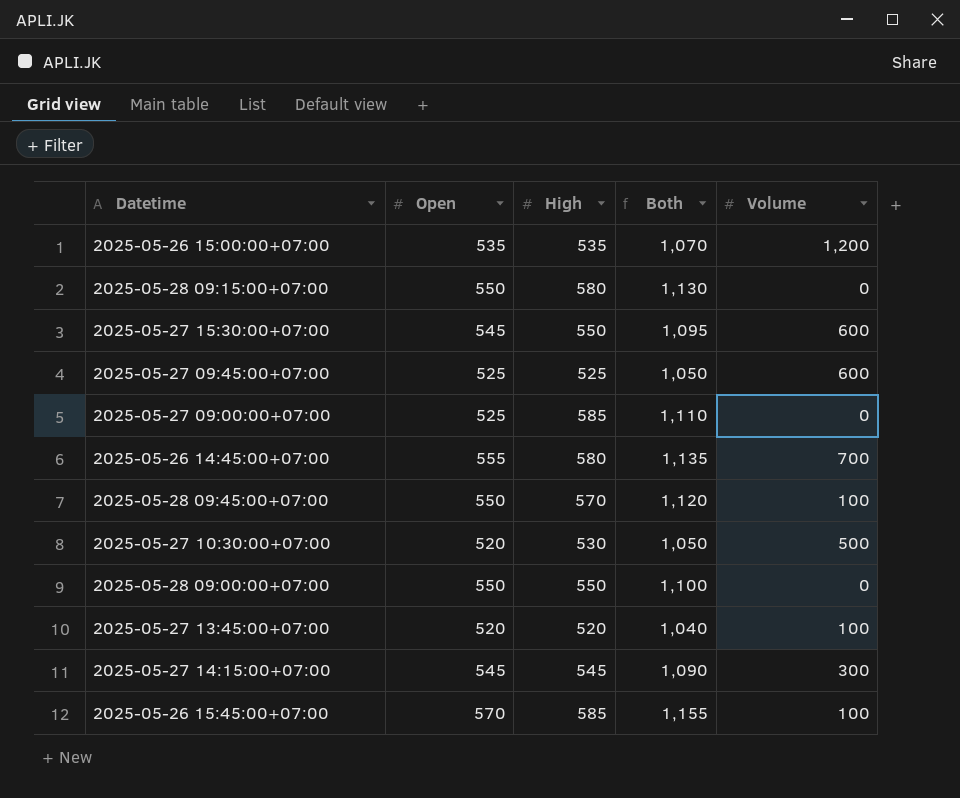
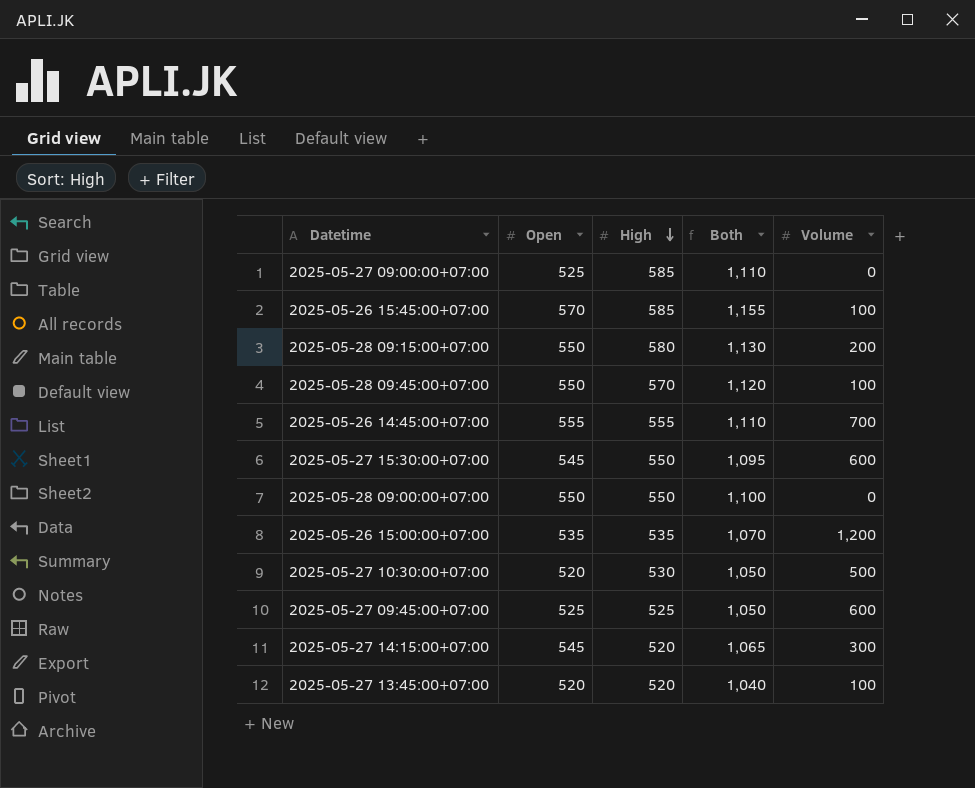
row order: none -> High descending
2025-05-28 09:15:00+07:00 | Volume: 0 -> 200
2025-05-26 14:45:00+07:00 | High: 580 -> 555
2025-05-26 14:45:00+07:00 | Both: 1,135 -> 1,110
2025-05-27 14:15:00+07:00 | High: 545 -> 520
2025-05-27 14:15:00+07:00 | Both: 1,090 -> 1,065

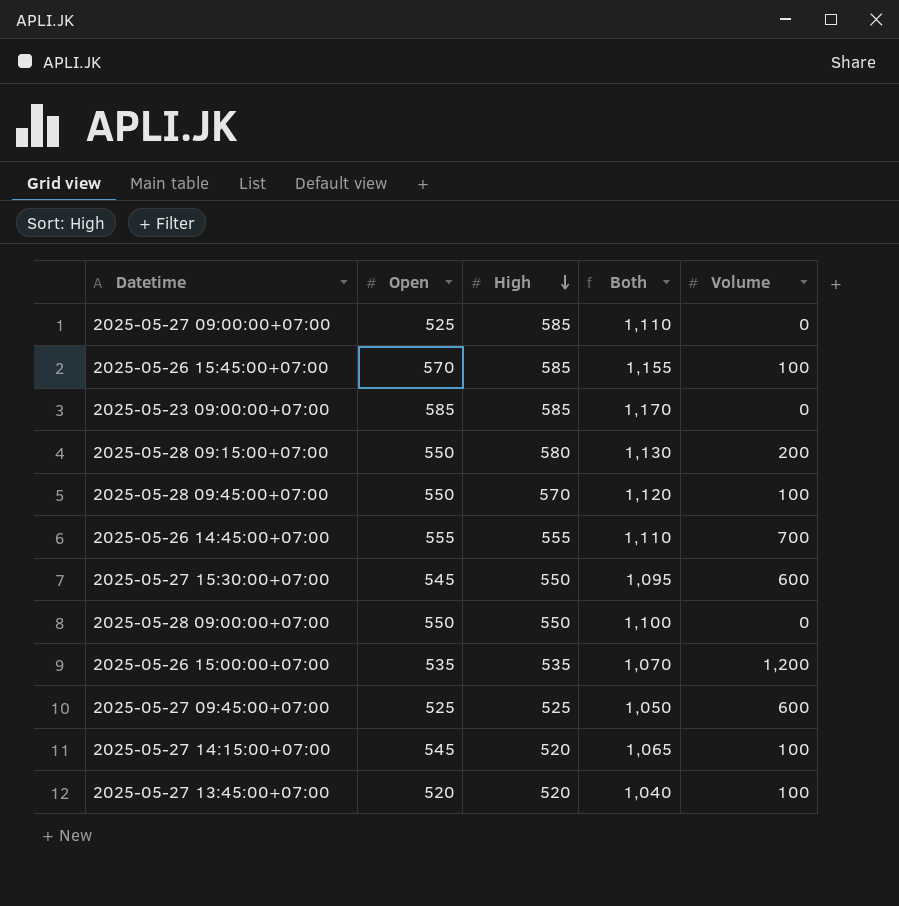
row 2025-05-27 10:30:00+07:00: 520 | 530 | 1,050 | 500 -> none
row 2025-05-23 09:00:00+07:00: none -> 585 | 585 | 1,170 | 0
2025-05-27 14:15:00+07:00 | Volume: 300 -> 100

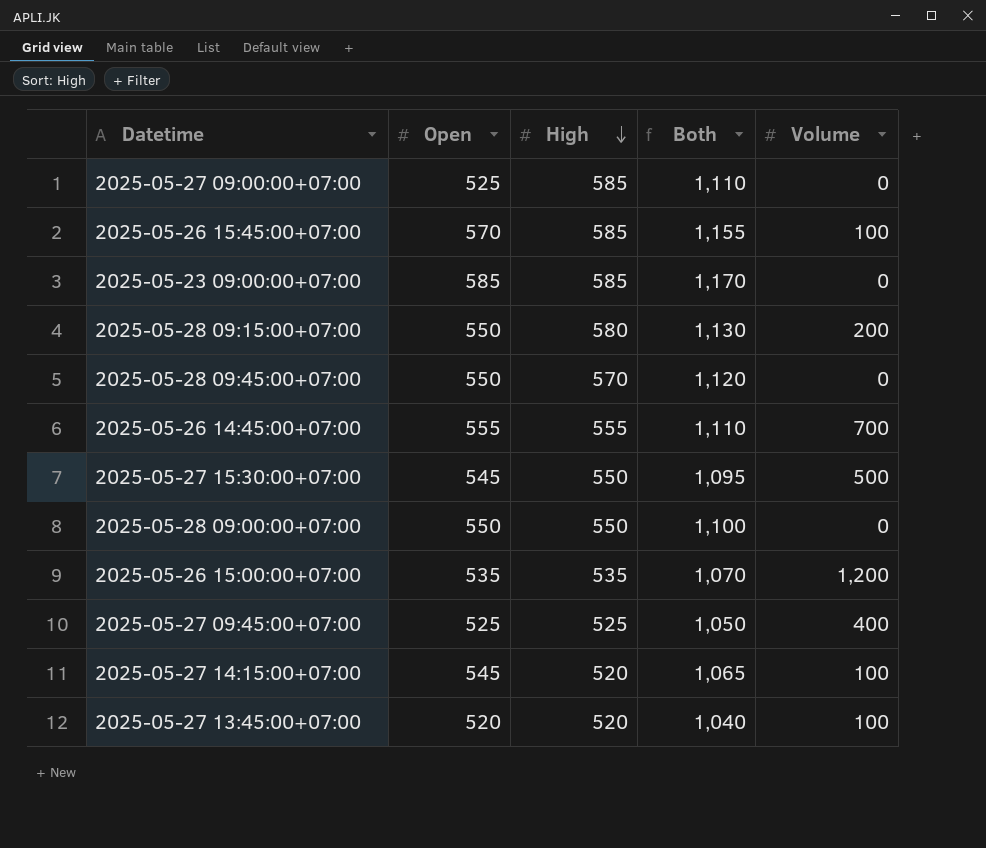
2025-05-28 09:45:00+07:00 | Volume: 100 -> 0
2025-05-27 15:30:00+07:00 | Volume: 600 -> 500
2025-05-27 09:45:00+07:00 | Volume: 600 -> 400

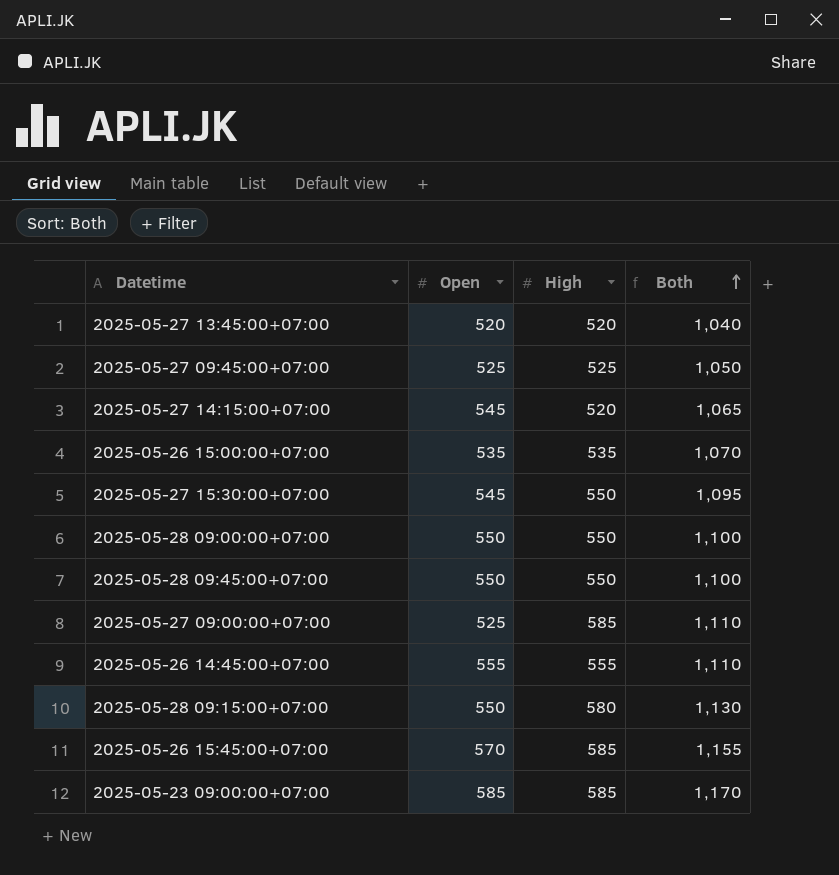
row order: High descending -> Both ascending
column Volume | position: 5 -> none
2025-05-28 09:45:00+07:00 | High: 570 -> 550
2025-05-28 09:45:00+07:00 | Both: 1,120 -> 1,100

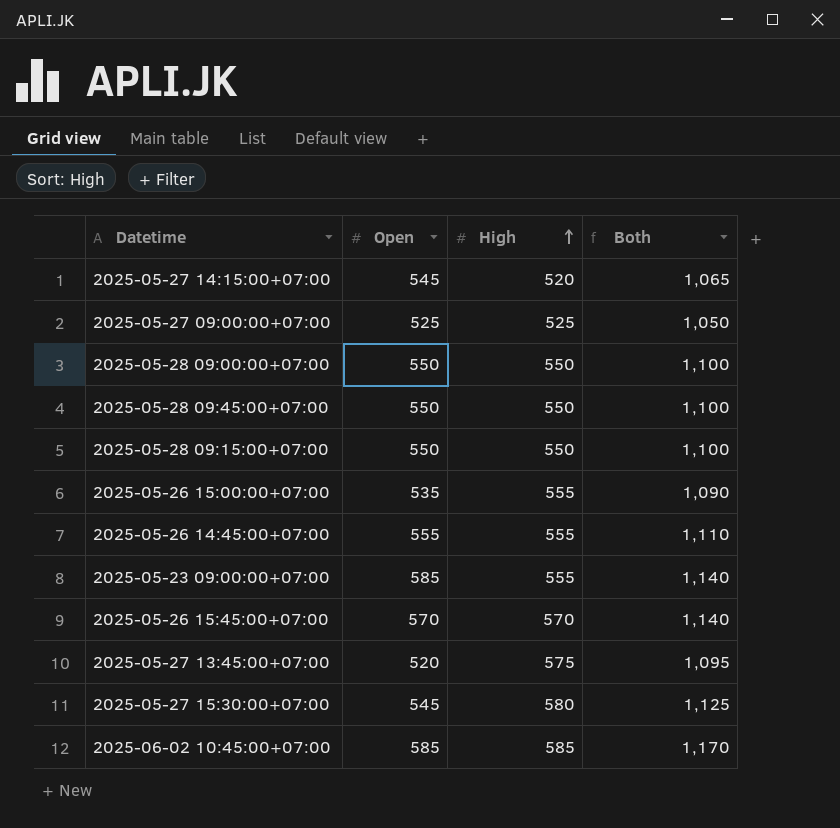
row order: Both ascending -> High ascending
row 2025-05-27 09:45:00+07:00: 525 | 525 | 1,050 -> none
2025-05-27 09:00:00+07:00 | High: 585 -> 525
2025-05-27 09:00:00+07:00 | Both: 1,110 -> 1,050
2025-05-28 09:15:00+07:00 | High: 580 -> 550
2025-05-28 09:15:00+07:00 | Both: 1,130 -> 1,100
2025-05-26 15:00:00+07:00 | High: 535 -> 555
2025-05-26 15:00:00+07:00 | Both: 1,070 -> 1,090
2025-05-23 09:00:00+07:00 | High: 585 -> 555
2025-05-23 09:00:00+07:00 | Both: 1,170 -> 1,140
2025-05-26 15:45:00+07:00 | High: 585 -> 570
2025-05-26 15:45:00+07:00 | Both: 1,155 -> 1,140
2025-05-27 13:45:00+07:00 | High: 520 -> 575
2025-05-27 13:45:00+07:00 | Both: 1,040 -> 1,095
2025-05-27 15:30:00+07:00 | High: 550 -> 580
2025-05-27 15:30:00+07:00 | Both: 1,095 -> 1,125
row 2025-06-02 10:45:00+07:00: none -> 585 | 585 | 1,170

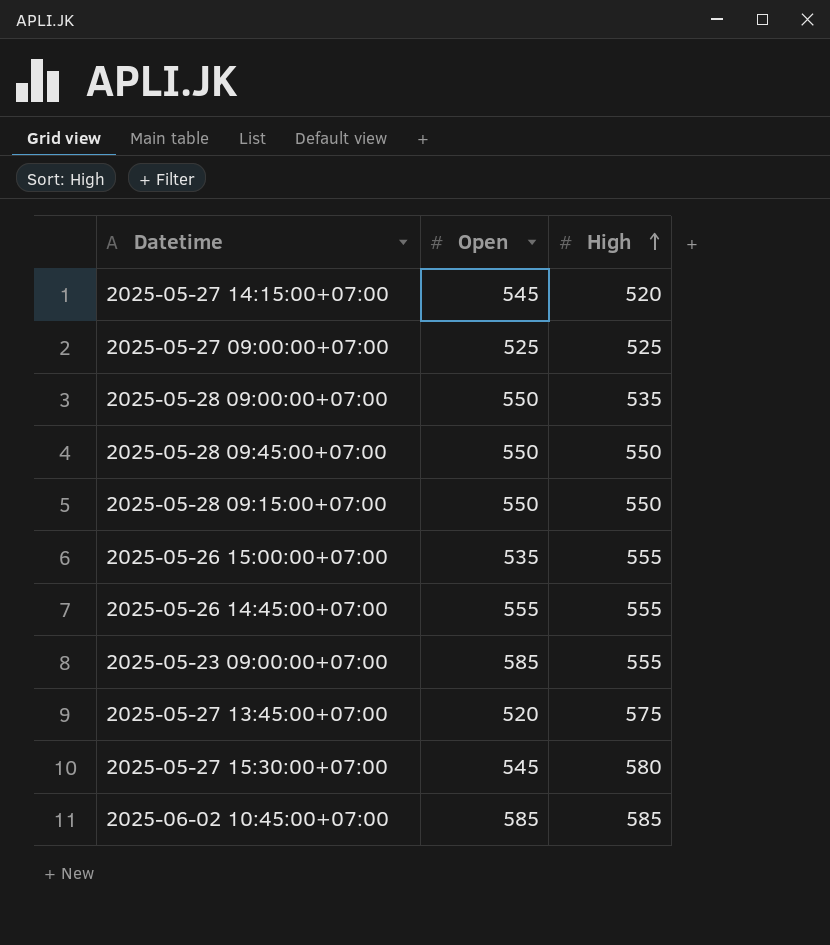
column Both | formula: [Open] + [High] -> none
row 2025-05-26 15:45:00+07:00: 570 | 570 | 1,140 -> none
2025-05-28 09:00:00+07:00 | High: 550 -> 535

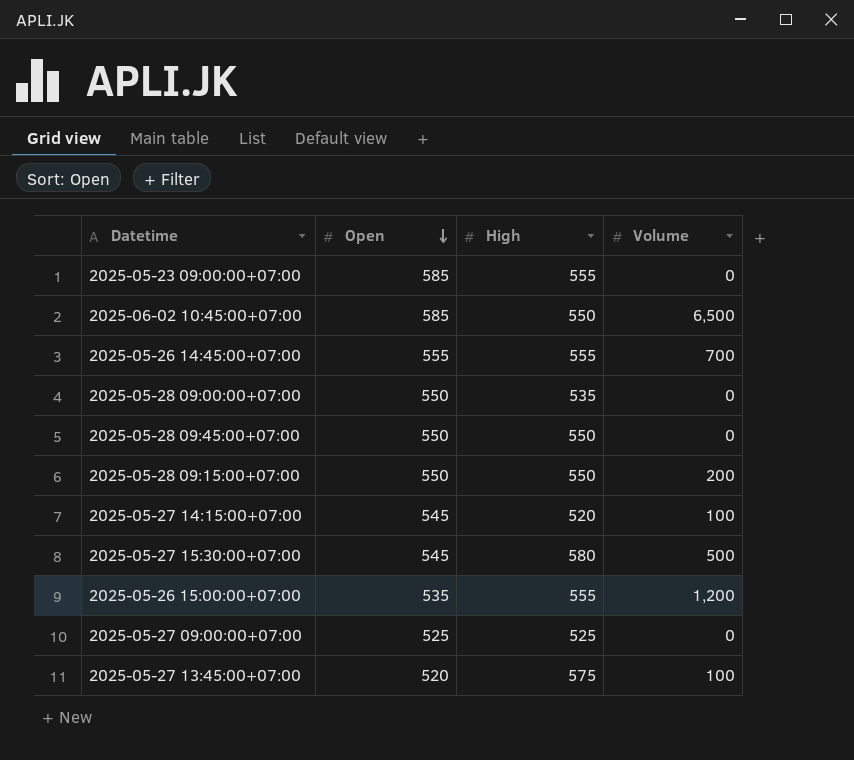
row order: High ascending -> Open descending
column Volume | position: none -> 4
2025-06-02 10:45:00+07:00 | High: 585 -> 550

